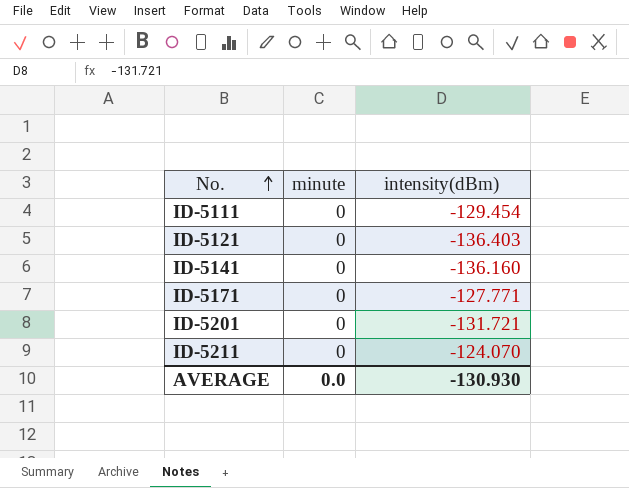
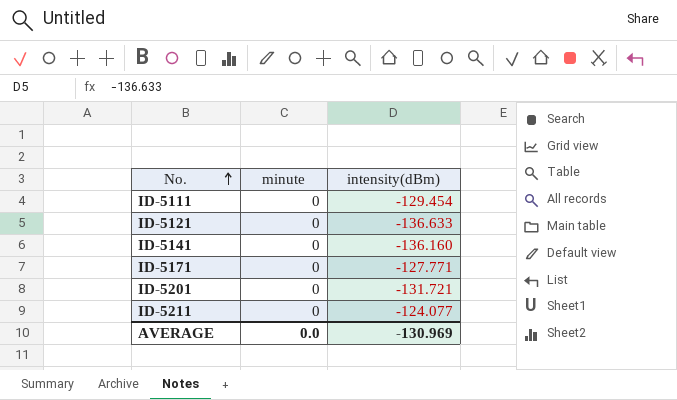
ID-5121 | intensity(dBm): -136.403 -> -136.633
ID-5211 | intensity(dBm): -124.070 -> -124.077
AVERAGE | intensity(dBm): -130.930 -> -130.969

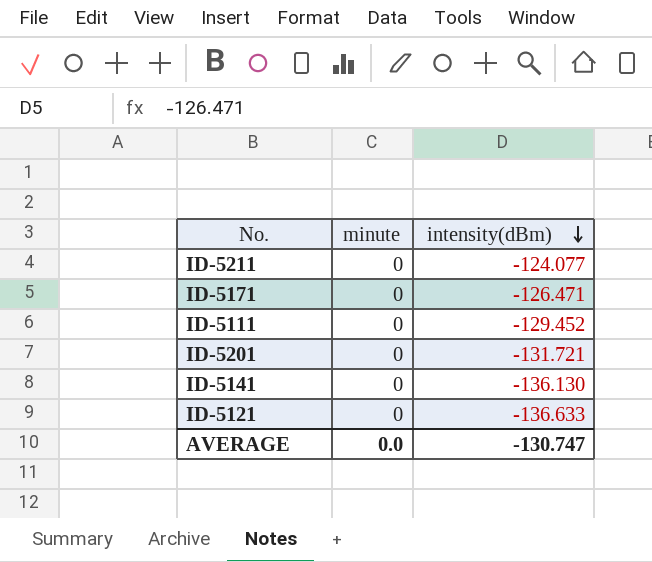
row order: No. ascending -> intensity(dBm) descending
ID-5171 | intensity(dBm): -127.771 -> -126.471
ID-5111 | intensity(dBm): -129.454 -> -129.452
ID-5141 | intensity(dBm): -136.160 -> -136.130
AVERAGE | intensity(dBm): -130.969 -> -130.747

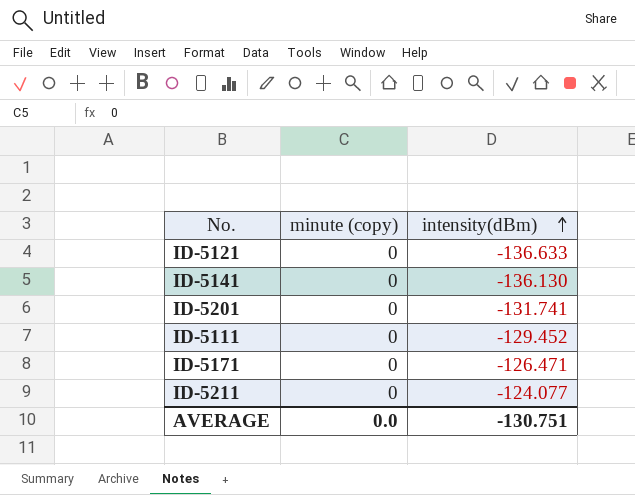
row order: intensity(dBm) descending -> intensity(dBm) ascending
column name: minute -> minute (copy)
ID-5201 | intensity(dBm): -131.721 -> -131.741
AVERAGE | intensity(dBm): -130.747 -> -130.751

